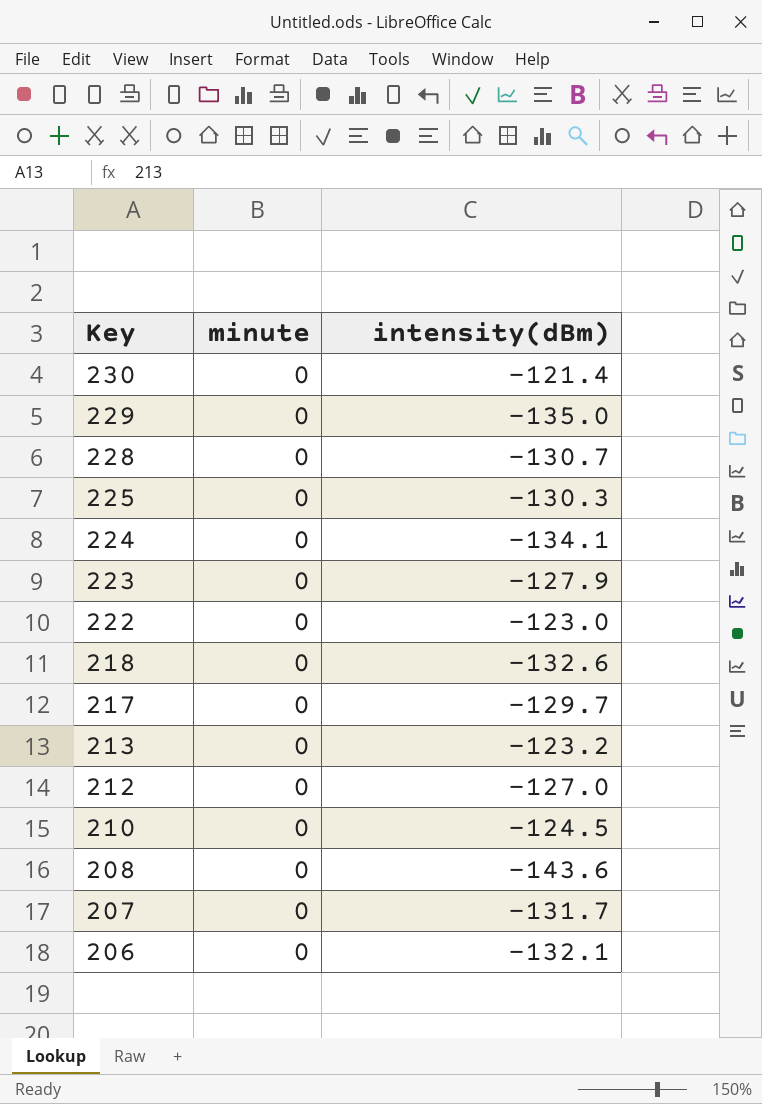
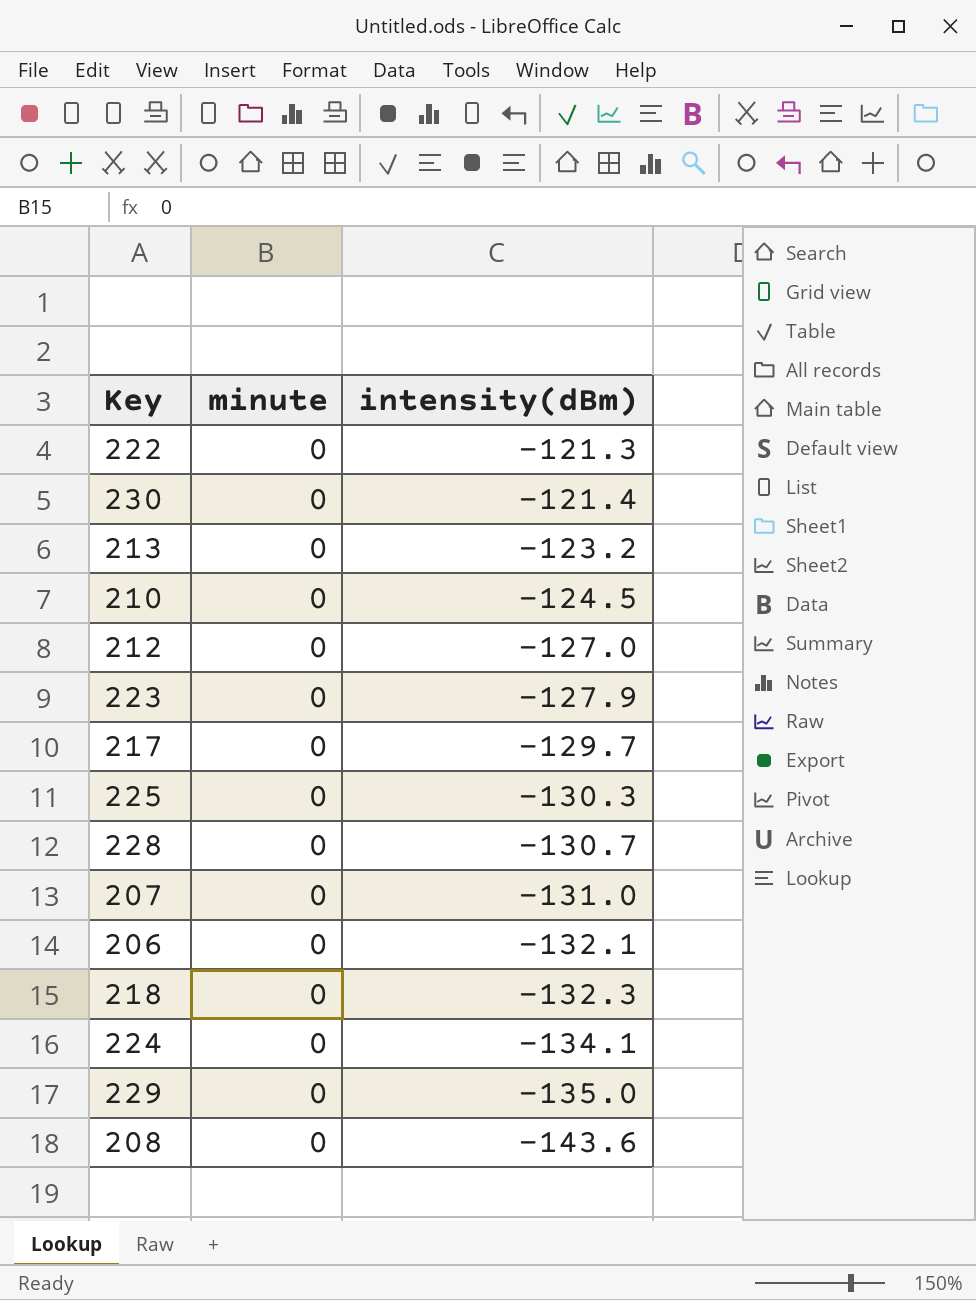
row order: Key descending -> intensity(dBm) descending
222 | intensity(dBm): -123.0 -> -121.3
207 | intensity(dBm): -131.7 -> -131.0
218 | intensity(dBm): -132.6 -> -132.3

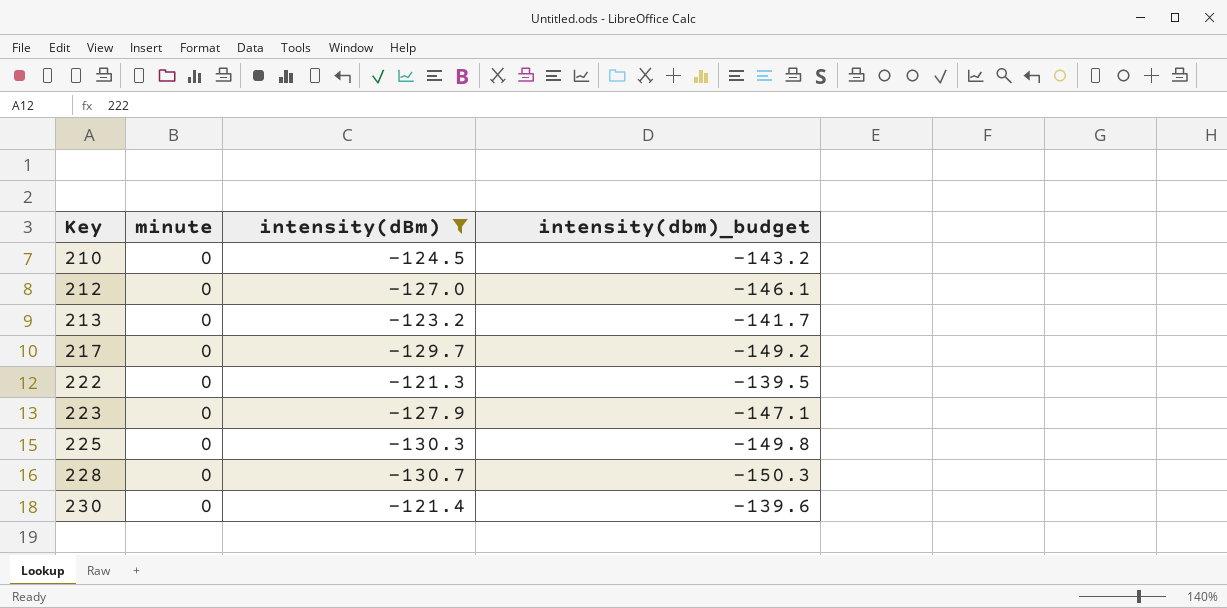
filter: none -> intensity(dBm) >= -130.7
row order: intensity(dBm) descending -> Key ascending
column intensity(dbm)_budget | formula: none -> [intensity(dBm)] * 1.15

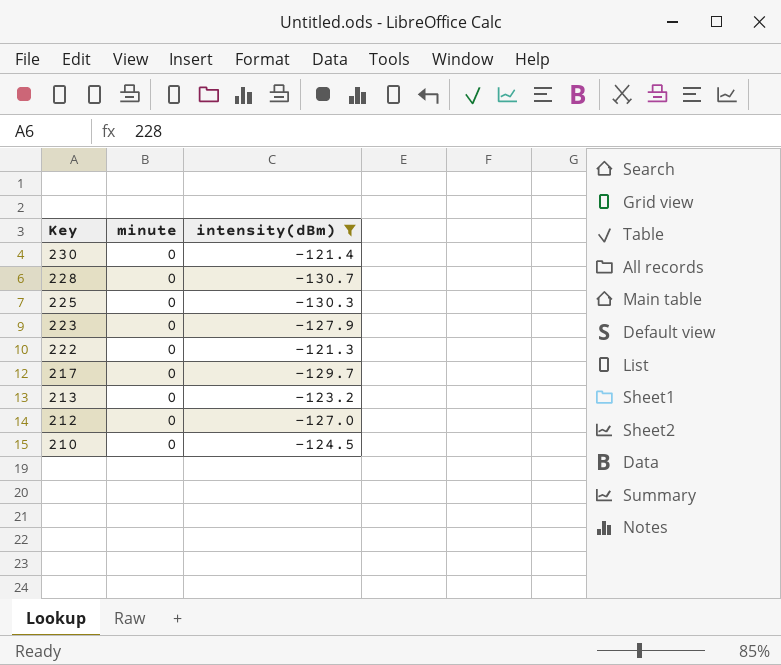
row order: Key ascending -> Key descending
column intensity(dbm)_budget | formula: [intensity(dBm)] * 1.15 -> none

